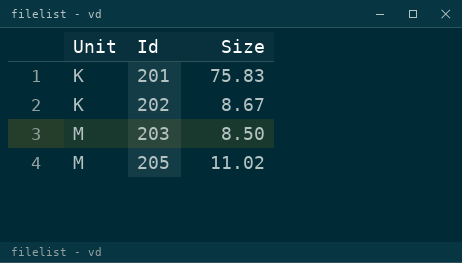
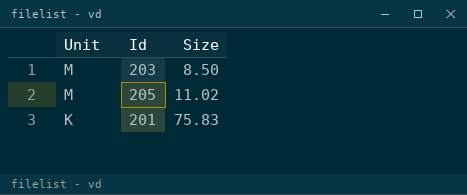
row order: Unit ascending -> Unit descending
row 202: K | 8.67 -> none

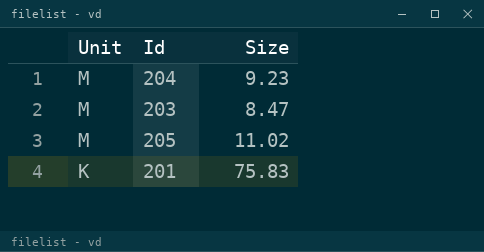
row 204: none -> M | 9.23
203 | Size: 8.50 -> 8.47

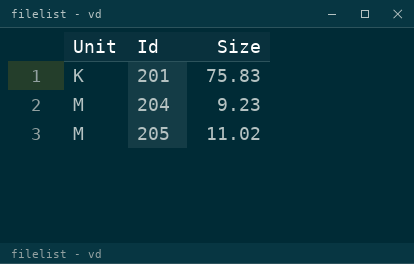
row order: Unit descending -> Unit ascending
row 203: M | 8.47 -> none

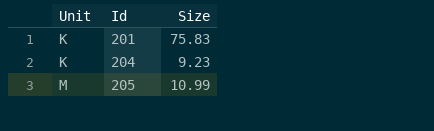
204 | Unit: M -> K
205 | Size: 11.02 -> 10.99

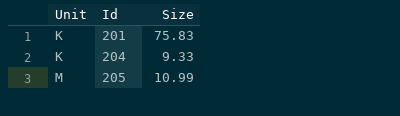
204 | Size: 9.23 -> 9.33

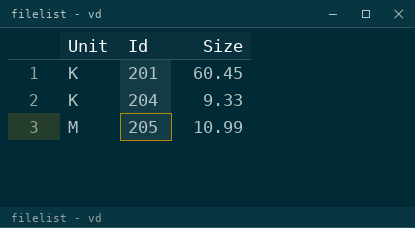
201 | Size: 75.83 -> 60.45

